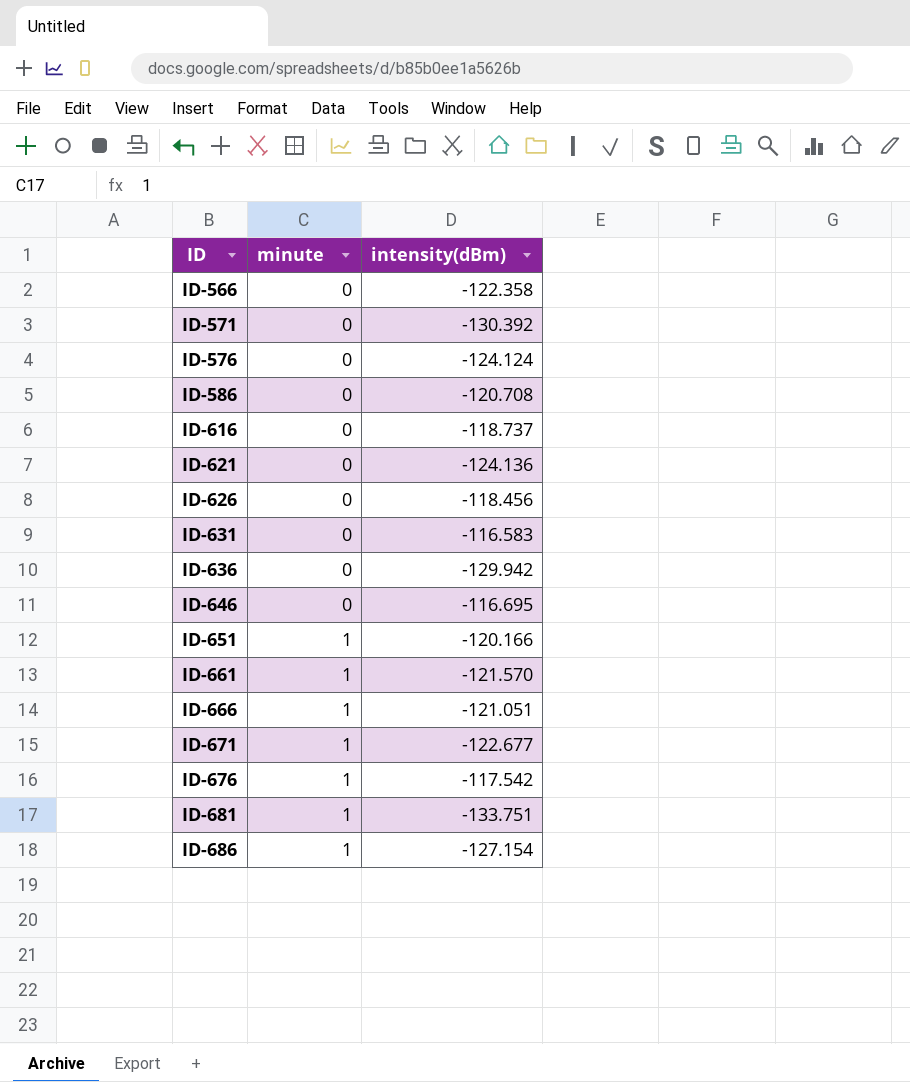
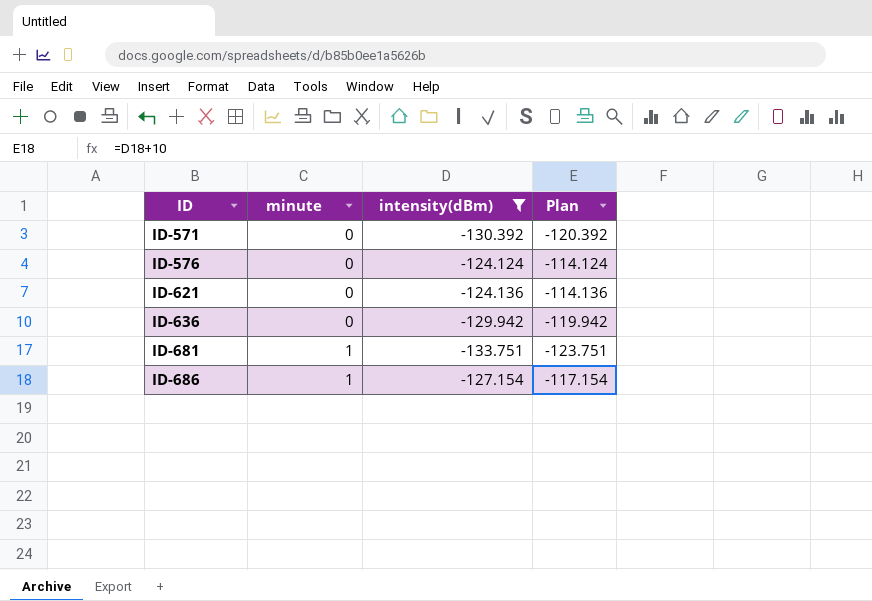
filter: none -> intensity(dBm) <= -124.124
column Plan | formula: none -> [intensity(dBm)] + 10

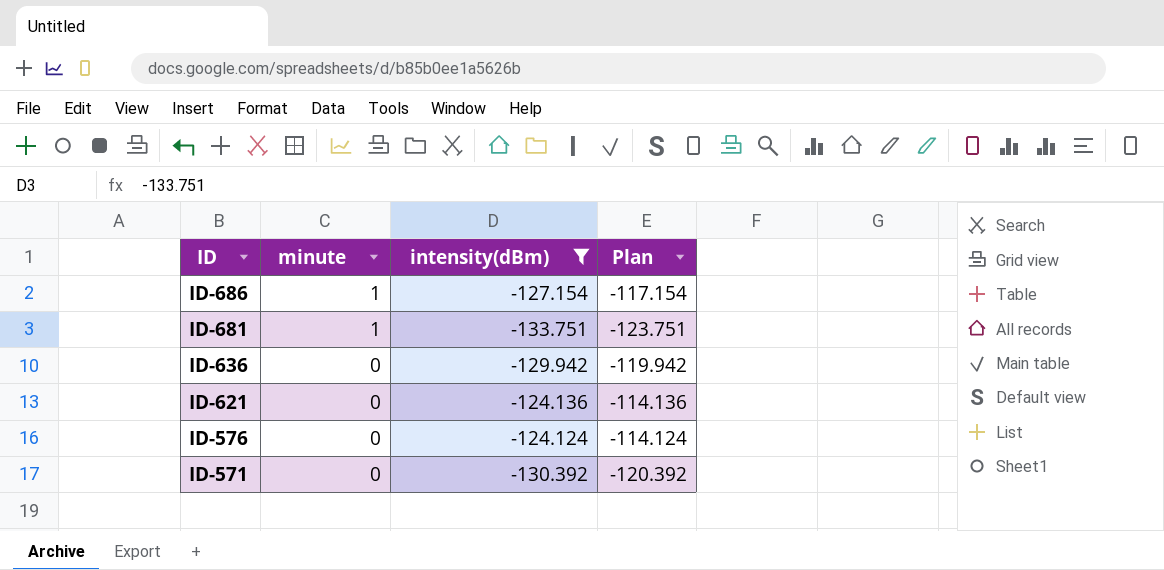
row order: ID ascending -> ID descending

